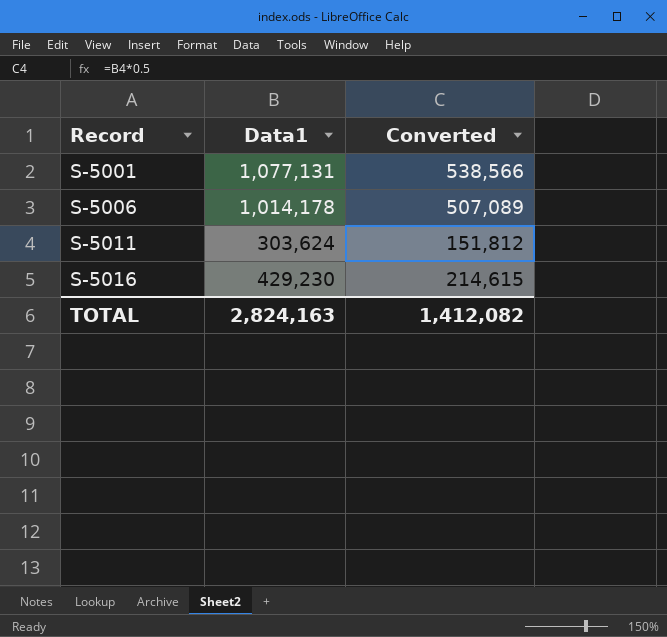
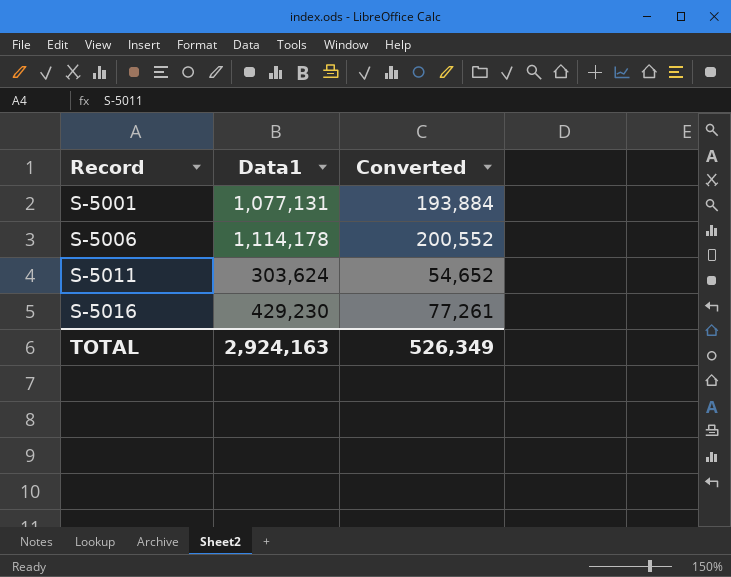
column Converted | formula: [Data1] * 0.5 -> [Data1] * 0.18
S-5006 | Data1: 1,014,178 -> 1,114,178
TOTAL | Data1: 2,824,163 -> 2,924,163
TOTAL | Converted: 1,412,082 -> 526,349

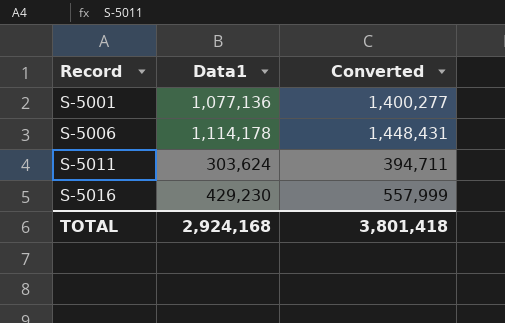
column Converted | formula: [Data1] * 0.18 -> [Data1] * 1.3
S-5001 | Data1: 1,077,131 -> 1,077,136
TOTAL | Data1: 2,924,163 -> 2,924,168
TOTAL | Converted: 526,349 -> 3,801,418

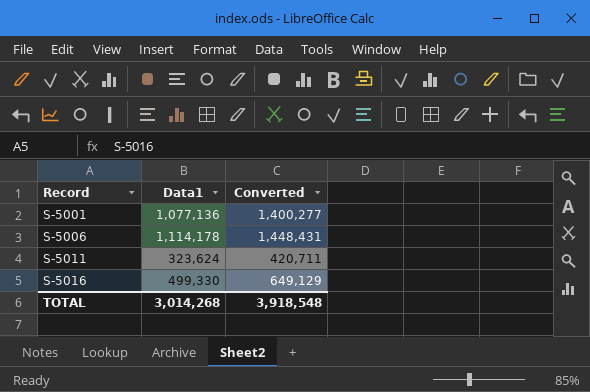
S-5011 | Data1: 303,624 -> 323,624
S-5011 | Converted: 394,711 -> 420,711
S-5016 | Data1: 429,230 -> 499,330
S-5016 | Converted: 557,999 -> 649,129
TOTAL | Data1: 2,924,168 -> 3,014,268
TOTAL | Converted: 3,801,418 -> 3,918,548

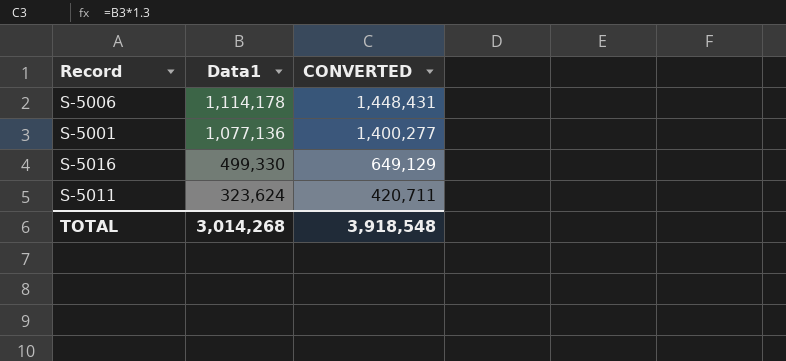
row order: Record ascending -> Data1 descending
column name: Converted -> CONVERTED

